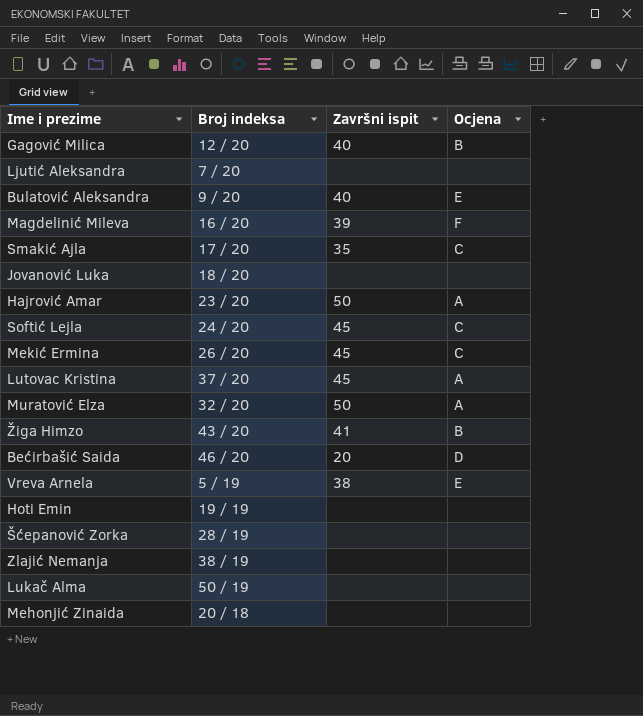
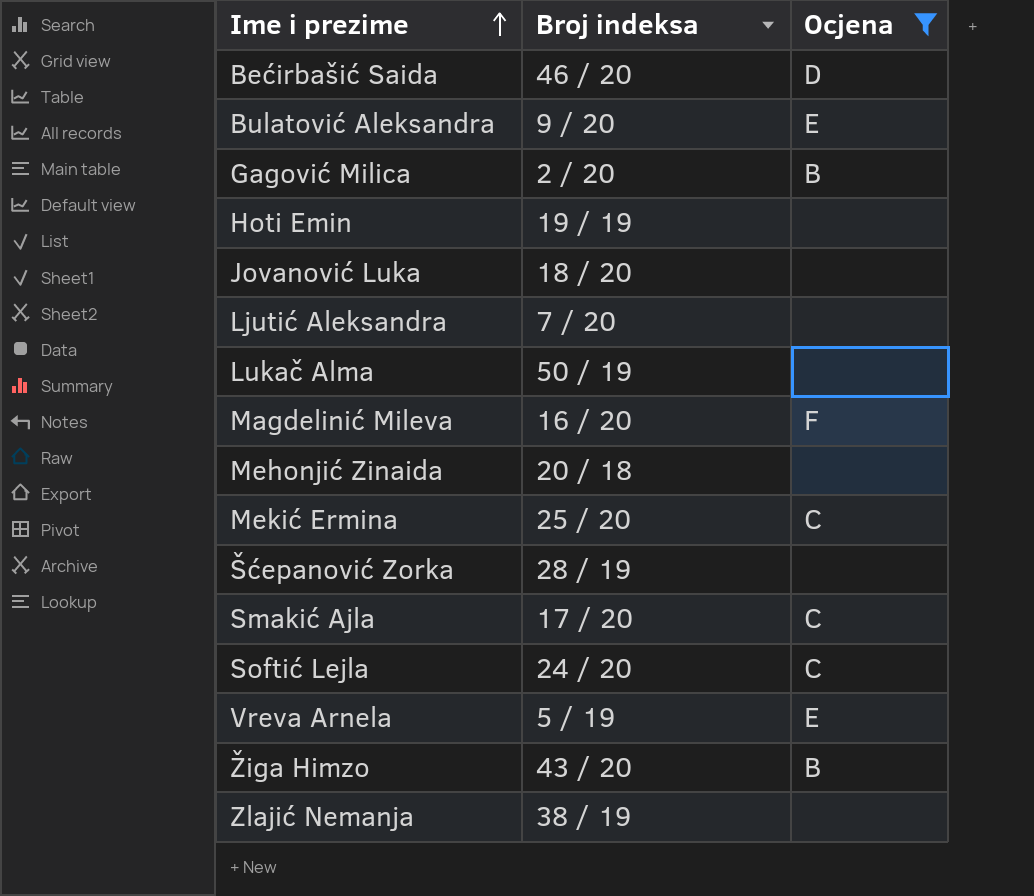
filter: none -> Ocjena != A
row order: none -> Ime i prezime ascending
column Završni ispit | position: 3 -> none
Gagović Milica | Broj indeksa: 12 / 20 -> 2 / 20
Mekić Ermina | Broj indeksa: 26 / 20 -> 25 / 20

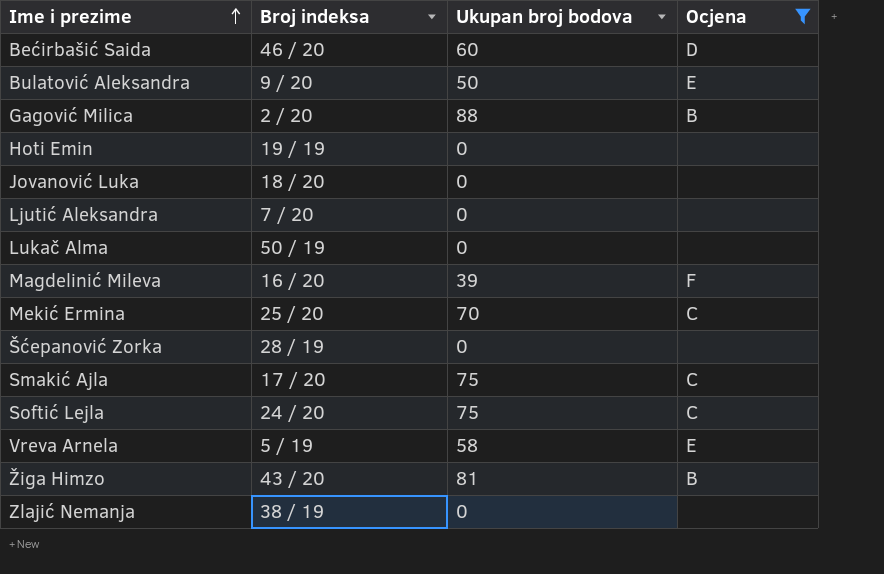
column Ukupan broj bodova | position: none -> 3
row Mehonjić Zinaida: 20 / 18 | none -> none

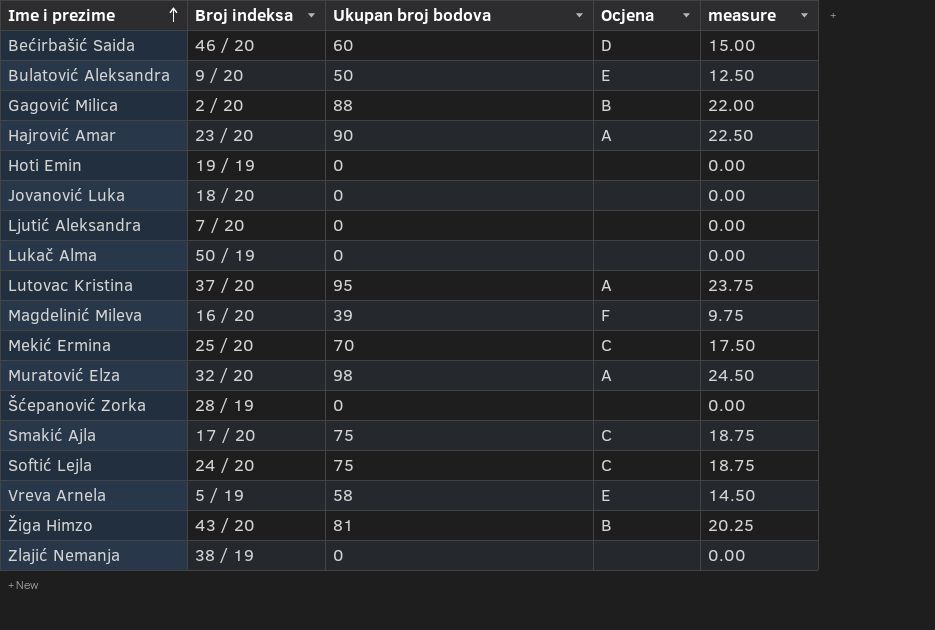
filter: Ocjena != A -> none
column measure | formula: none -> [Ukupan broj bodova] * 0.25

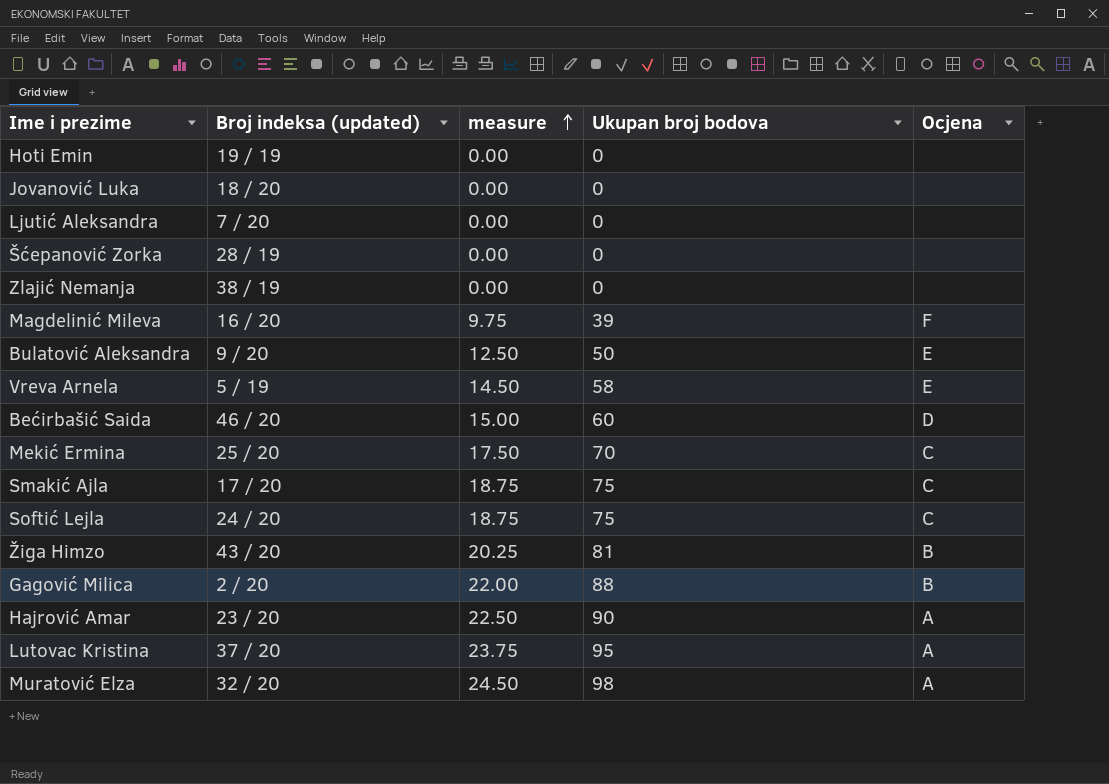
row order: Ime i prezime ascending -> measure ascending
column name: Broj indeksa -> Broj indeksa (updated)
column measure | position: 5 -> 3
row Lukač Alma: 50 / 19 | 0 | none | 0.00 -> none

